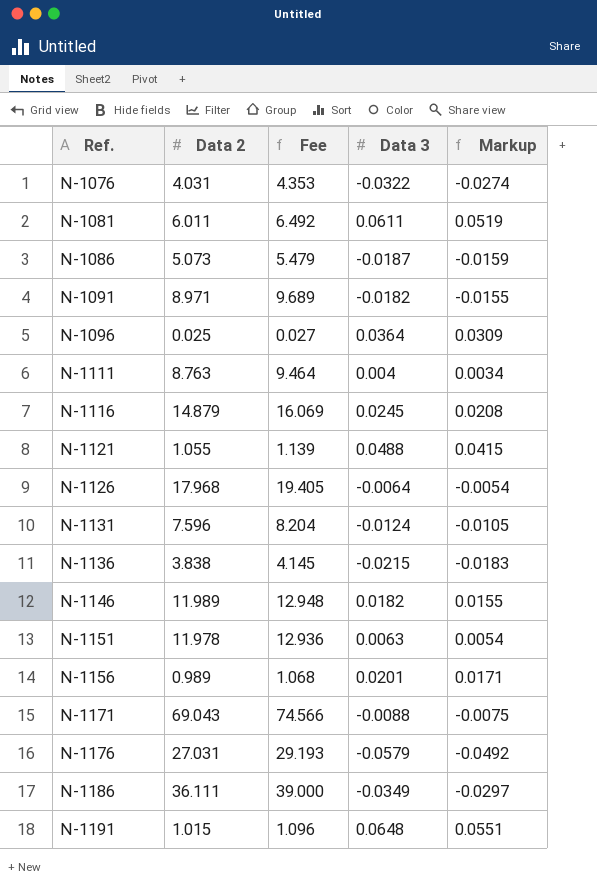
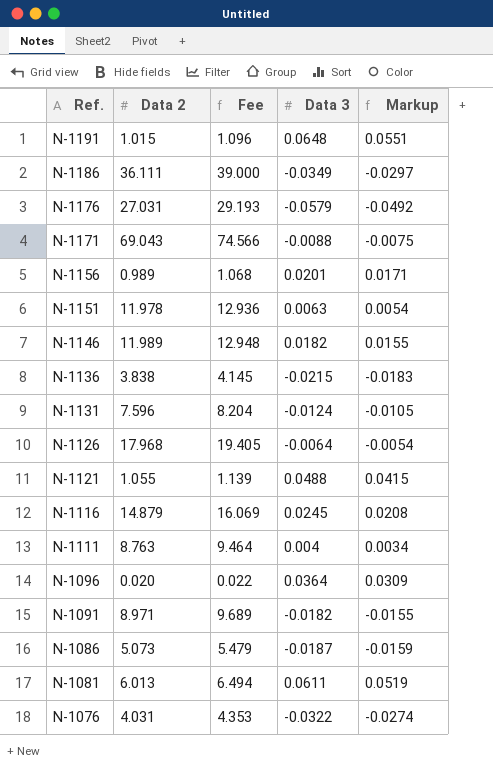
row order: Ref. ascending -> Ref. descending
N-1096 | Data 2: 0.025 -> 0.020
N-1096 | Fee: 0.027 -> 0.022
N-1081 | Data 2: 6.011 -> 6.013
N-1081 | Fee: 6.492 -> 6.494

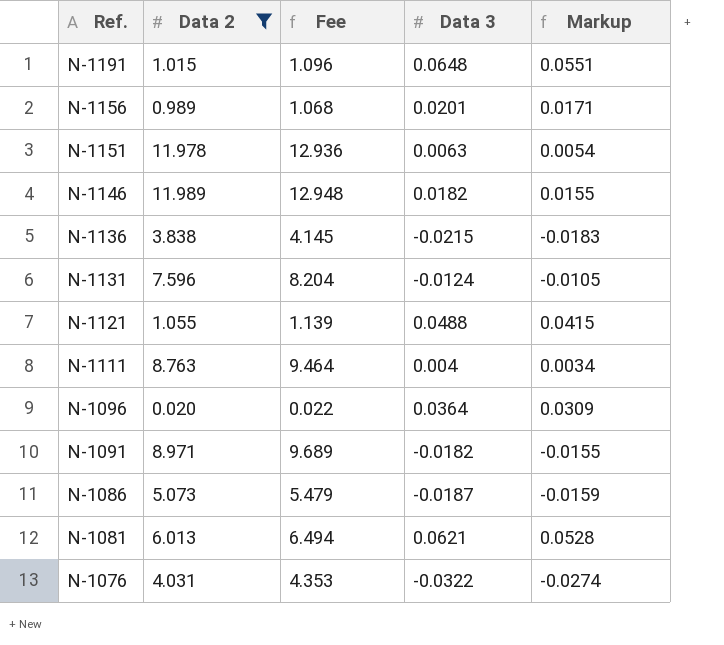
filter: none -> Data 2 <= 11.989
N-1081 | Data 3: 0.0611 -> 0.0621
N-1081 | Markup: 0.0519 -> 0.0528

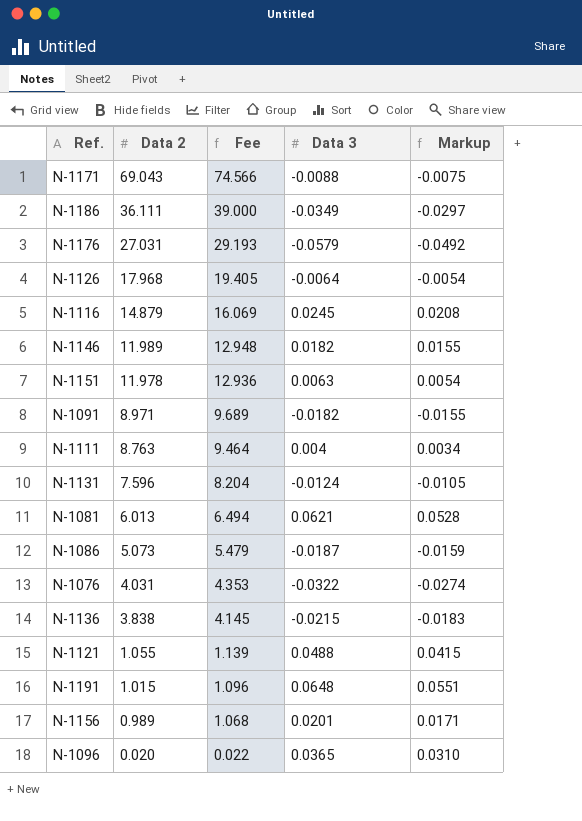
filter: Data 2 <= 11.989 -> none
row order: Ref. descending -> Data 2 descending
N-1096 | Data 3: 0.0364 -> 0.0365
N-1096 | Markup: 0.0309 -> 0.0310

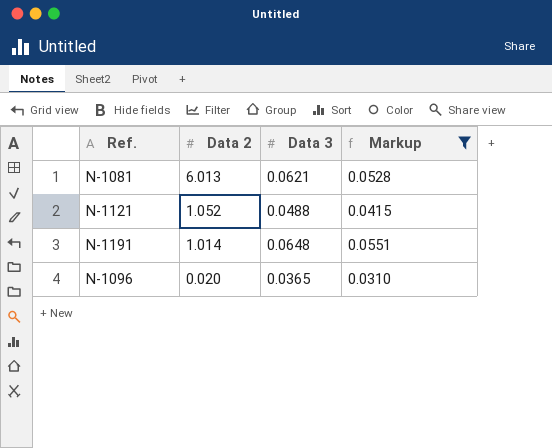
filter: none -> Markup >= 0.0310
column Fee | formula: [Data 2] * 1.08 -> none
N-1121 | Data 2: 1.055 -> 1.052
N-1191 | Data 2: 1.015 -> 1.014

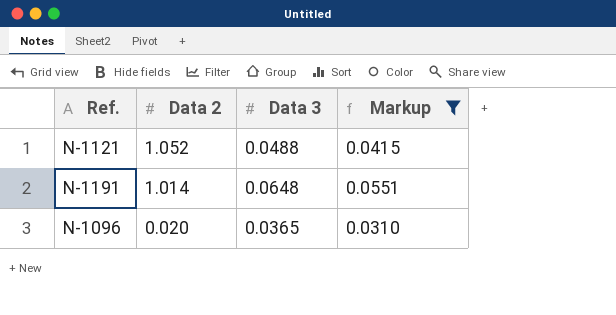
row N-1081: 6.013 | 0.0621 | 0.0528 -> none

